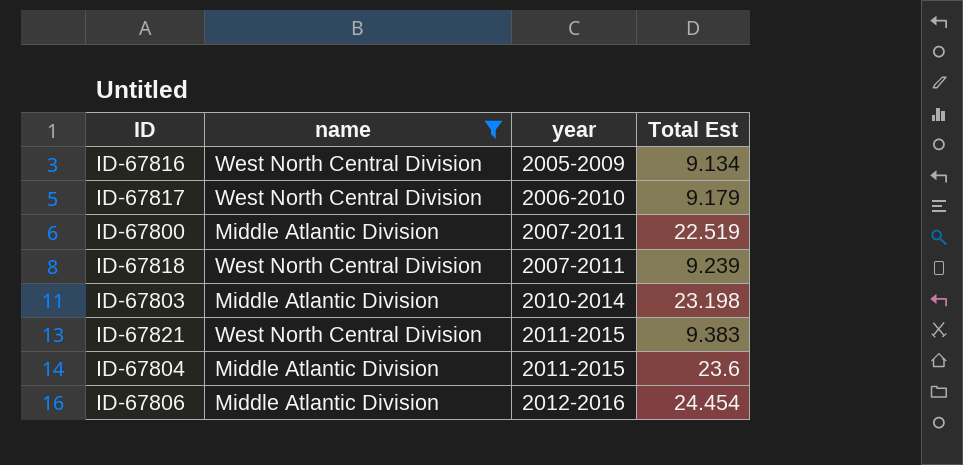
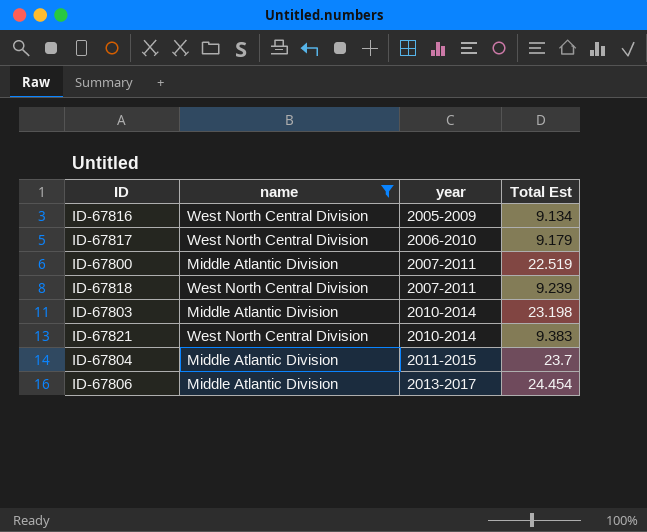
ID-67821 | year: 2011-2015 -> 2010-2014
ID-67804 | Total Est: 23.6 -> 23.7
ID-67806 | year: 2012-2016 -> 2013-2017

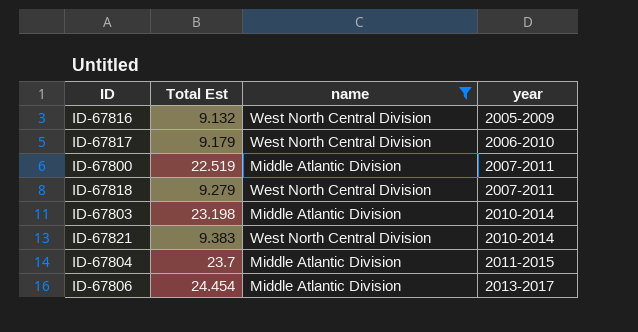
column Total Est | position: 4 -> 2
ID-67816 | Total Est: 9.134 -> 9.132
ID-67818 | Total Est: 9.239 -> 9.279

